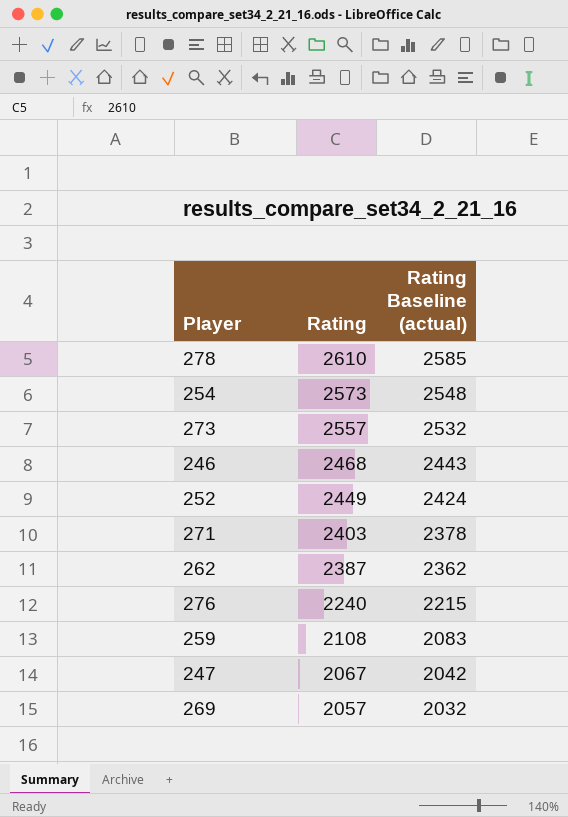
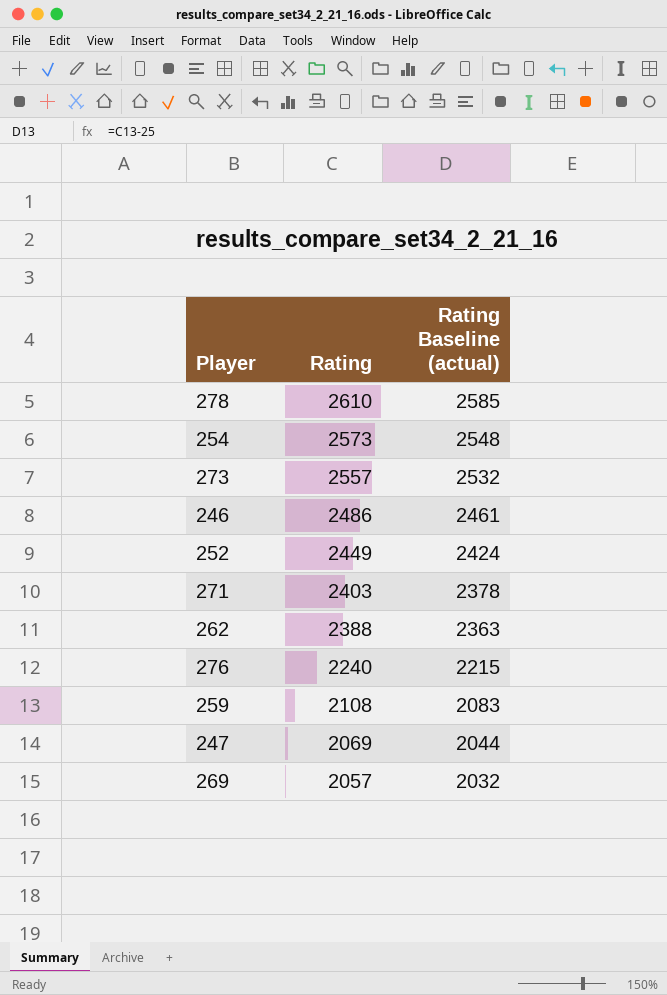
246 | Rating: 2468 -> 2486
246 | Rating Baseline (actual): 2443 -> 2461
262 | Rating: 2387 -> 2388
262 | Rating Baseline (actual): 2362 -> 2363
247 | Rating: 2067 -> 2069
247 | Rating Baseline (actual): 2042 -> 2044

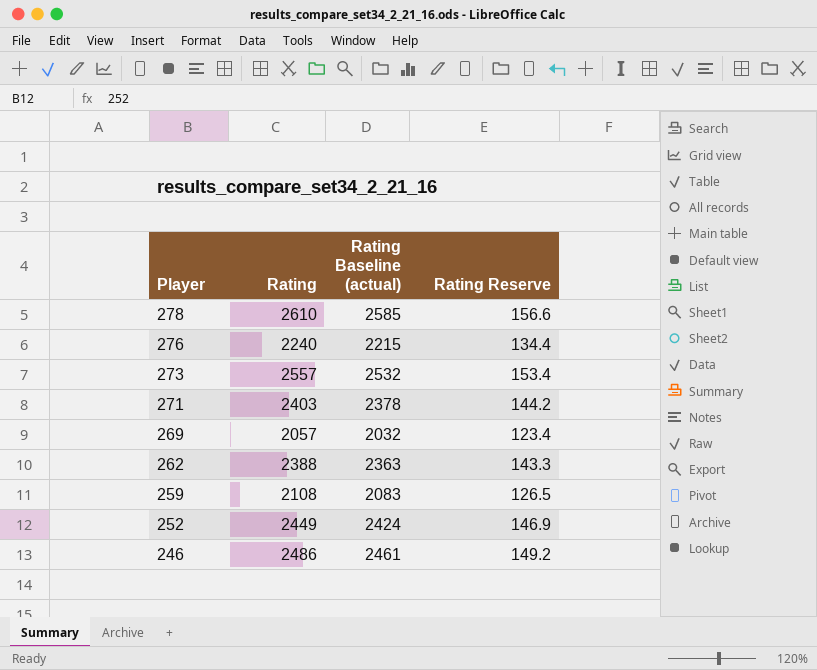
row order: Rating descending -> Player descending
column Rating Reserve | formula: none -> [Rating] * 0.06
row 254: 2573 | 2548 -> none
row 247: 2069 | 2044 -> none

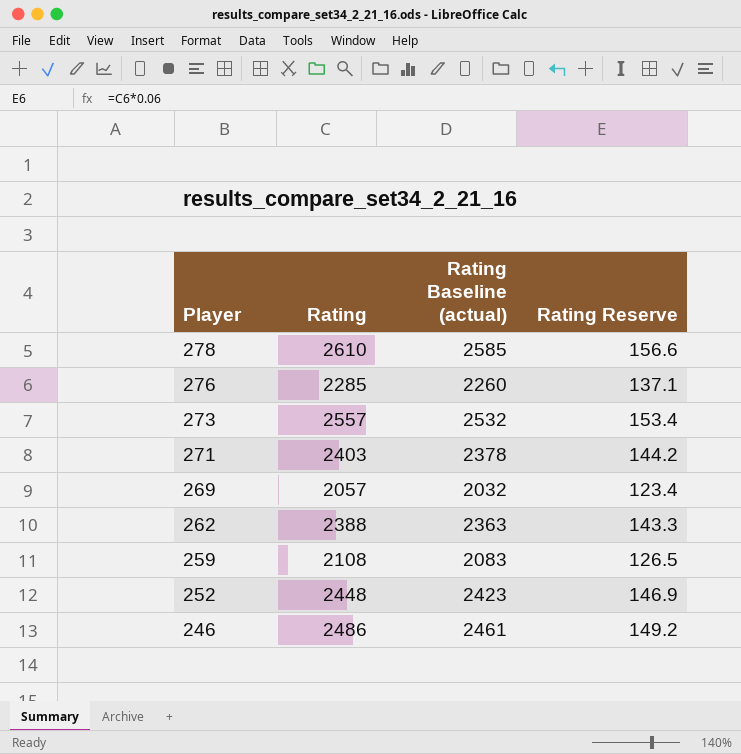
276 | Rating: 2240 -> 2285
276 | Rating Baseline (actual): 2215 -> 2260
276 | Rating Reserve: 134.4 -> 137.1
252 | Rating: 2449 -> 2448
252 | Rating Baseline (actual): 2424 -> 2423

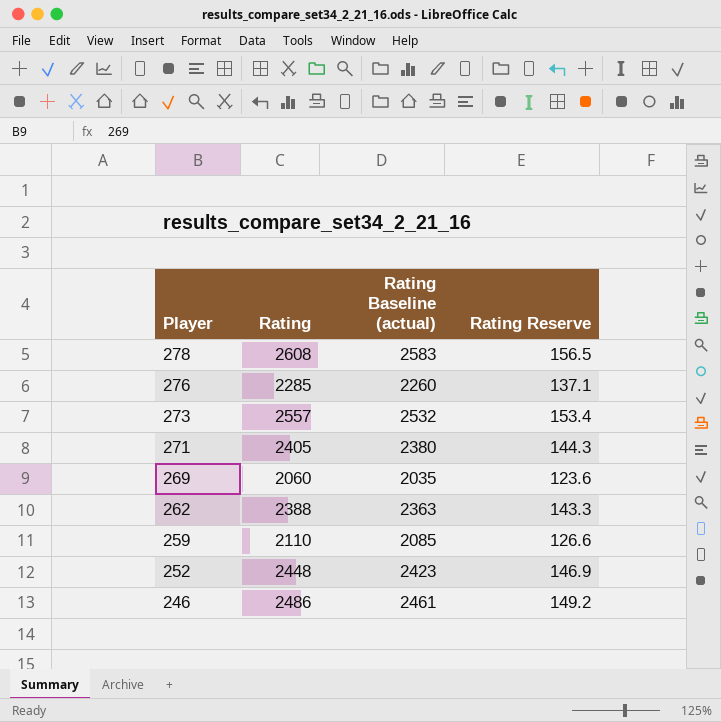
278 | Rating: 2610 -> 2608
278 | Rating Baseline (actual): 2585 -> 2583
278 | Rating Reserve: 156.6 -> 156.5
271 | Rating: 2403 -> 2405
271 | Rating Baseline (actual): 2378 -> 2380
271 | Rating Reserve: 144.2 -> 144.3
269 | Rating: 2057 -> 2060
269 | Rating Baseline (actual): 2032 -> 2035
269 | Rating Reserve: 123.4 -> 123.6
259 | Rating: 2108 -> 2110
259 | Rating Baseline (actual): 2083 -> 2085
259 | Rating Reserve: 126.5 -> 126.6

